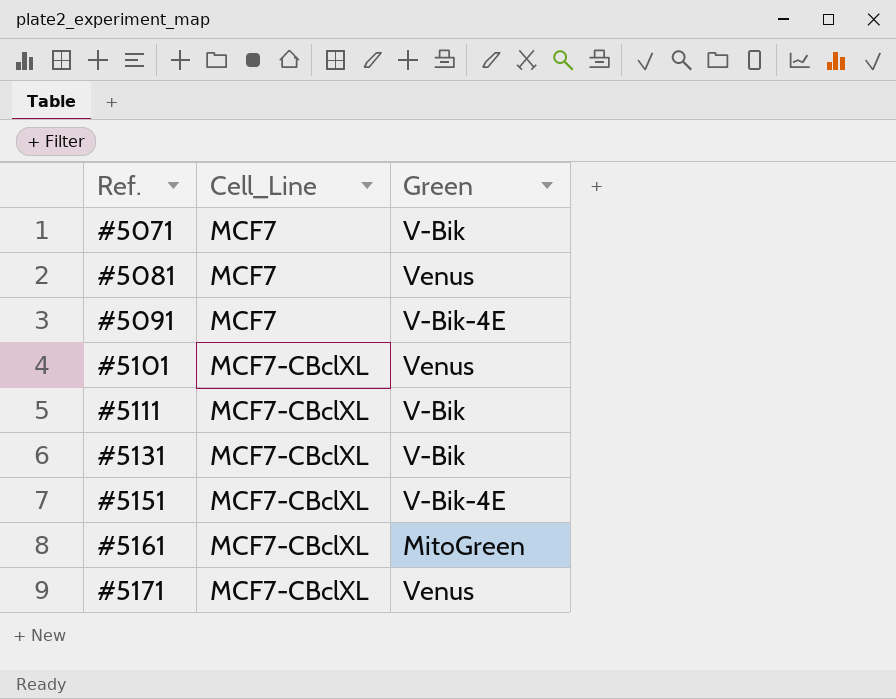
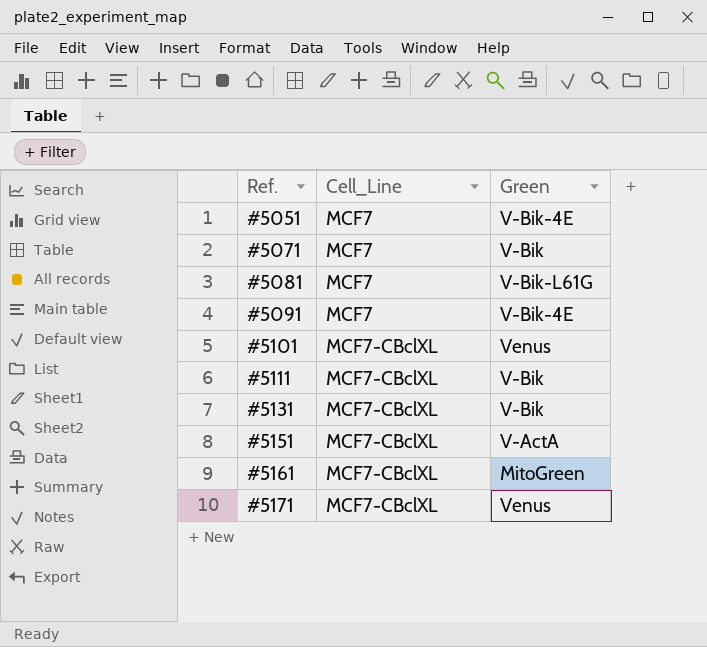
row #5051: none -> MCF7 | V-Bik-4E
#5081 | Green: Venus -> V-Bik-L61G
#5151 | Green: V-Bik-4E -> V-ActA

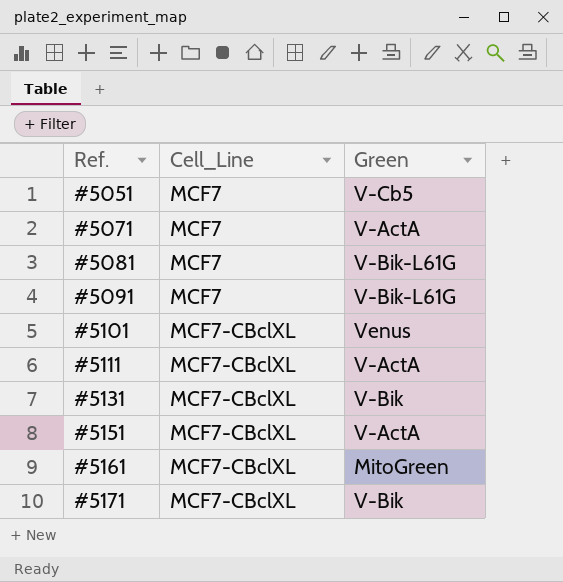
#5051 | Green: V-Bik-4E -> V-Cb5
#5071 | Green: V-Bik -> V-ActA
#5091 | Green: V-Bik-4E -> V-Bik-L61G
#5111 | Green: V-Bik -> V-ActA
#5171 | Green: Venus -> V-Bik

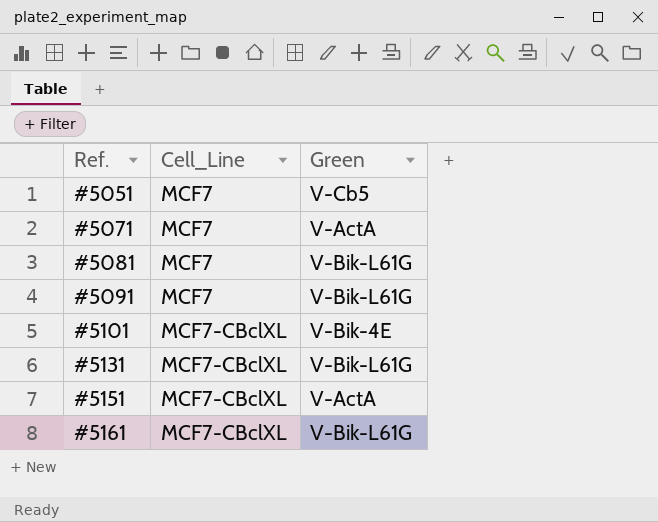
row #5111: MCF7-CBclXL | V-ActA -> none
row #5171: MCF7-CBclXL | V-Bik -> none
#5101 | Green: Venus -> V-Bik-4E
#5131 | Green: V-Bik -> V-Bik-L61G
#5161 | Green: MitoGreen -> V-Bik-L61G

